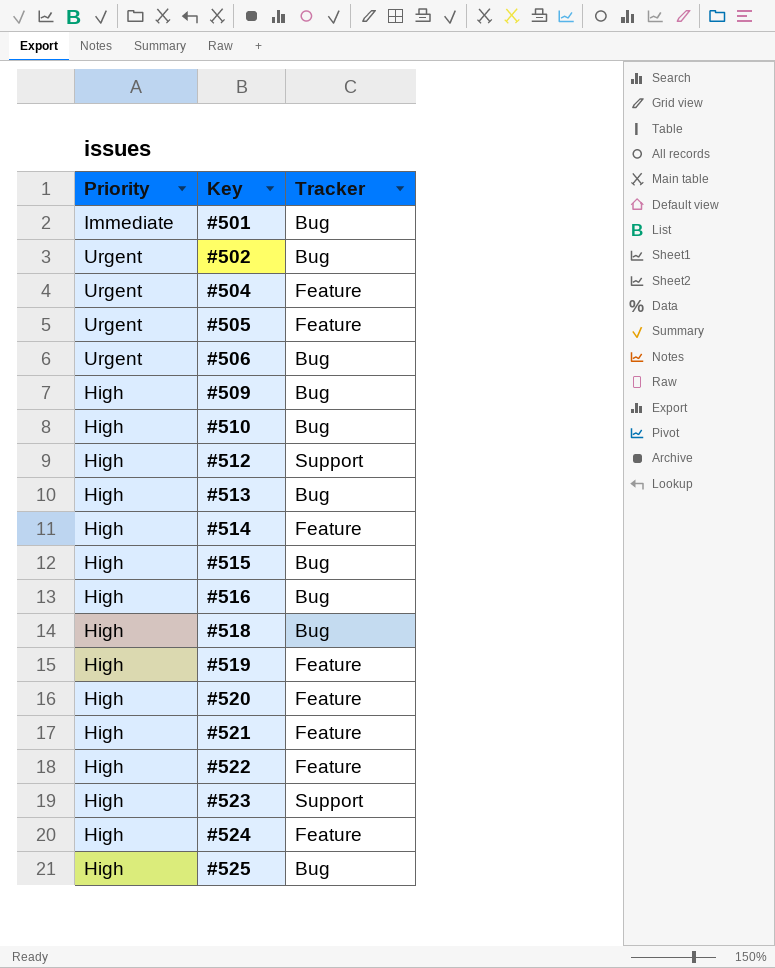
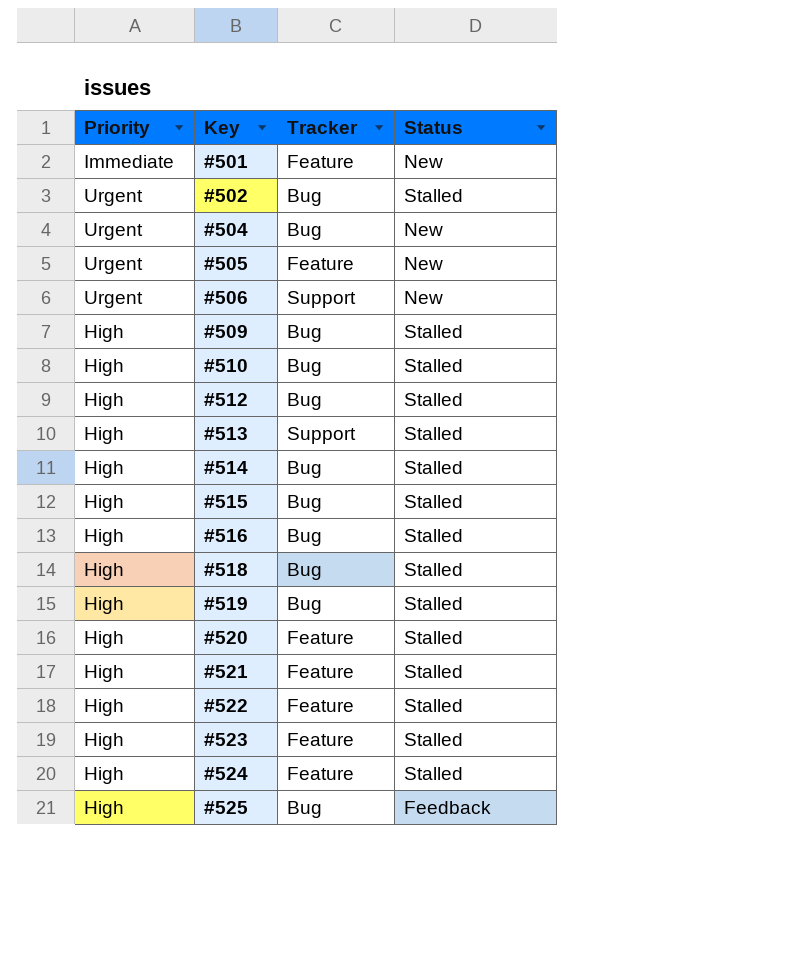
column Status | position: none -> 4
#501 | Tracker: Bug -> Feature
#504 | Tracker: Feature -> Bug
#506 | Tracker: Bug -> Support
#512 | Tracker: Support -> Bug
#513 | Tracker: Bug -> Support
#514 | Tracker: Feature -> Bug
#519 | Tracker: Feature -> Bug
#523 | Tracker: Support -> Feature

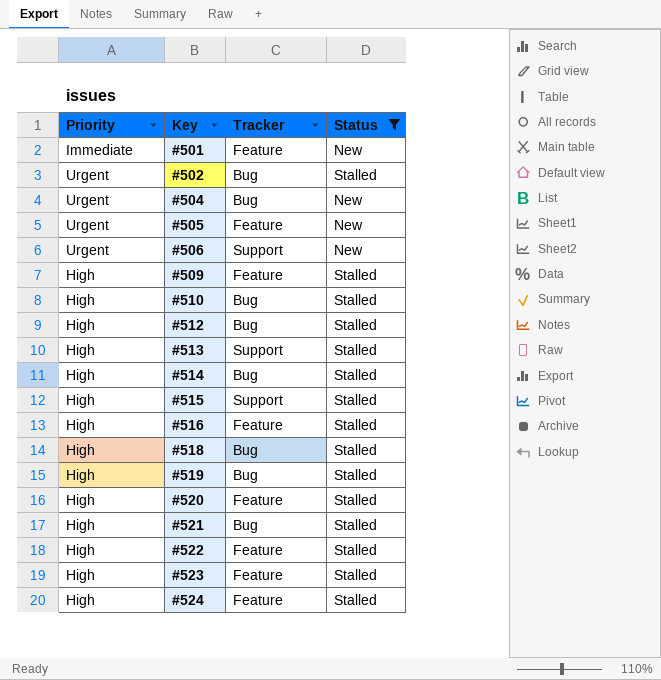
filter: none -> Status != Feedback
#509 | Tracker: Bug -> Feature
#515 | Tracker: Bug -> Support
#516 | Tracker: Bug -> Feature
#521 | Tracker: Feature -> Bug

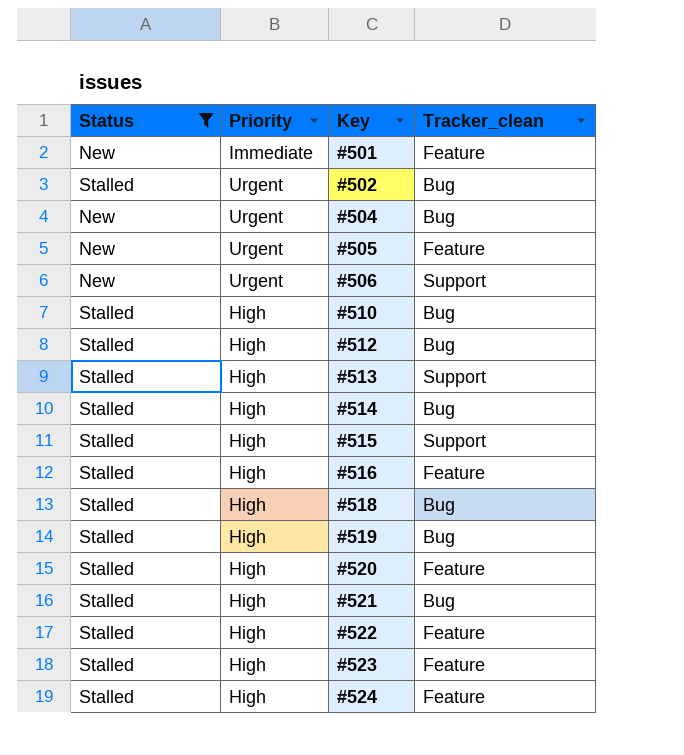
column Status | position: 4 -> 1
column name: Tracker -> Tracker_clean
row #509: High | Feature | Stalled -> none

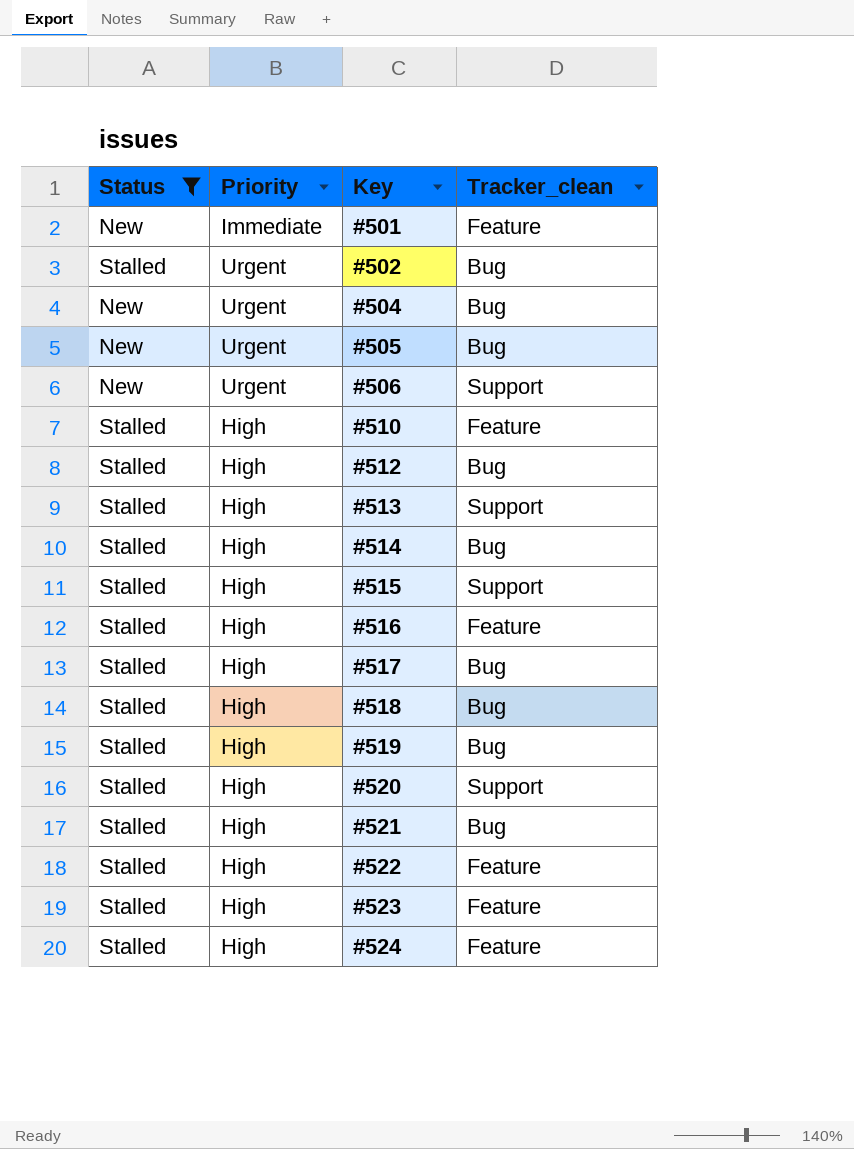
#505 | Tracker_clean: Feature -> Bug
#510 | Tracker_clean: Bug -> Feature
row #517: none -> Stalled | High | Bug
#520 | Tracker_clean: Feature -> Support

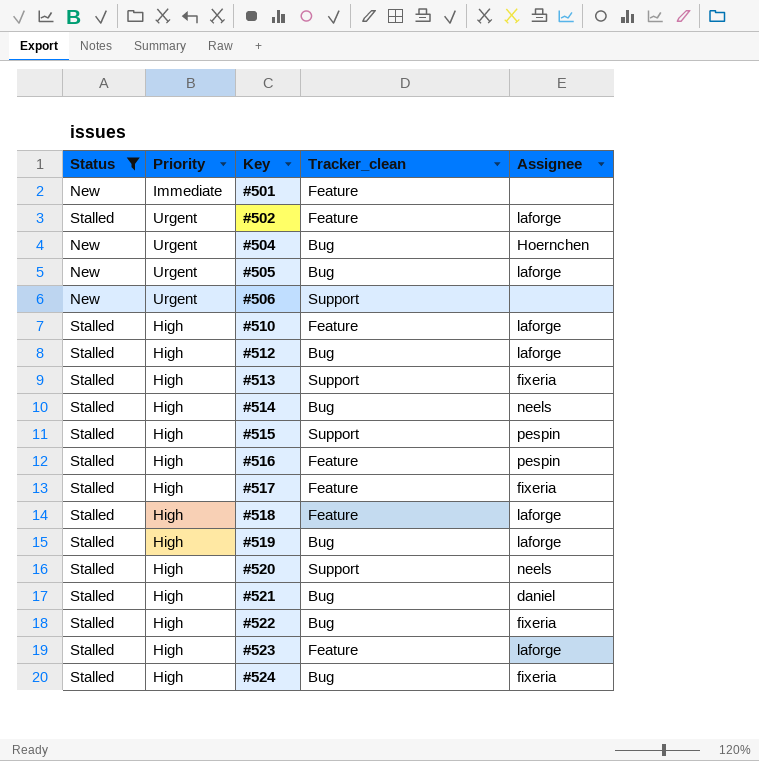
column Assignee | position: none -> 5
#502 | Tracker_clean: Bug -> Feature
#517 | Tracker_clean: Bug -> Feature
#518 | Tracker_clean: Bug -> Feature
#522 | Tracker_clean: Feature -> Bug
#524 | Tracker_clean: Feature -> Bug

